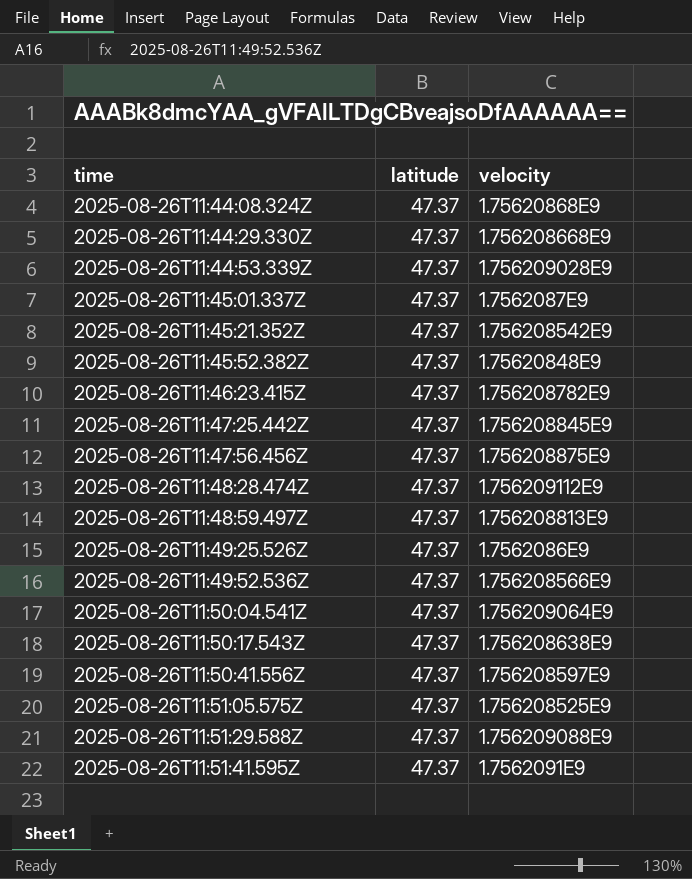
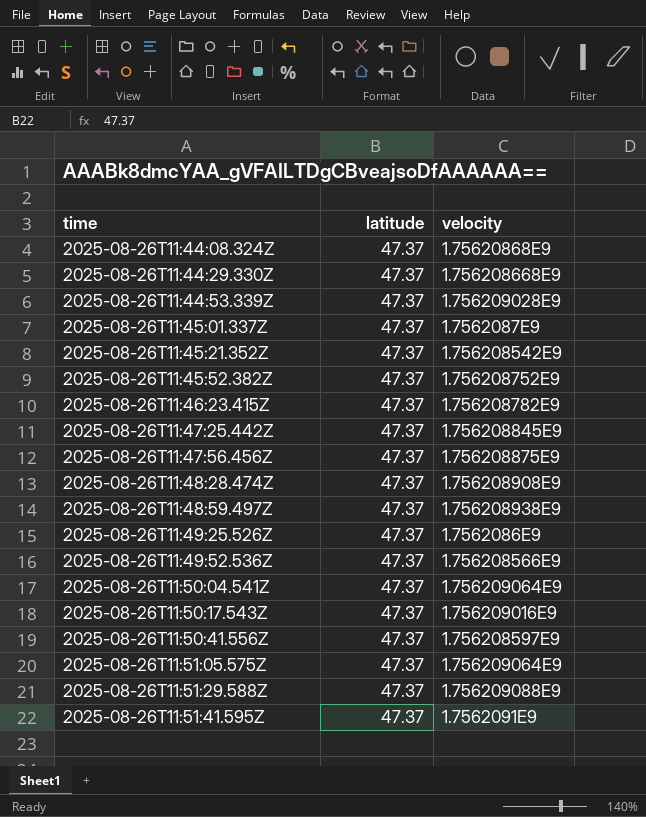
2025-08-26T11:45:52.382Z | velocity: 1.75620848E9 -> 1.756208752E9
2025-08-26T11:48:28.474Z | velocity: 1.756209112E9 -> 1.756208908E9
2025-08-26T11:48:59.497Z | velocity: 1.756208813E9 -> 1.756208938E9
2025-08-26T11:50:17.543Z | velocity: 1.756208638E9 -> 1.756209016E9
2025-08-26T11:51:05.575Z | velocity: 1.756208525E9 -> 1.756209064E9

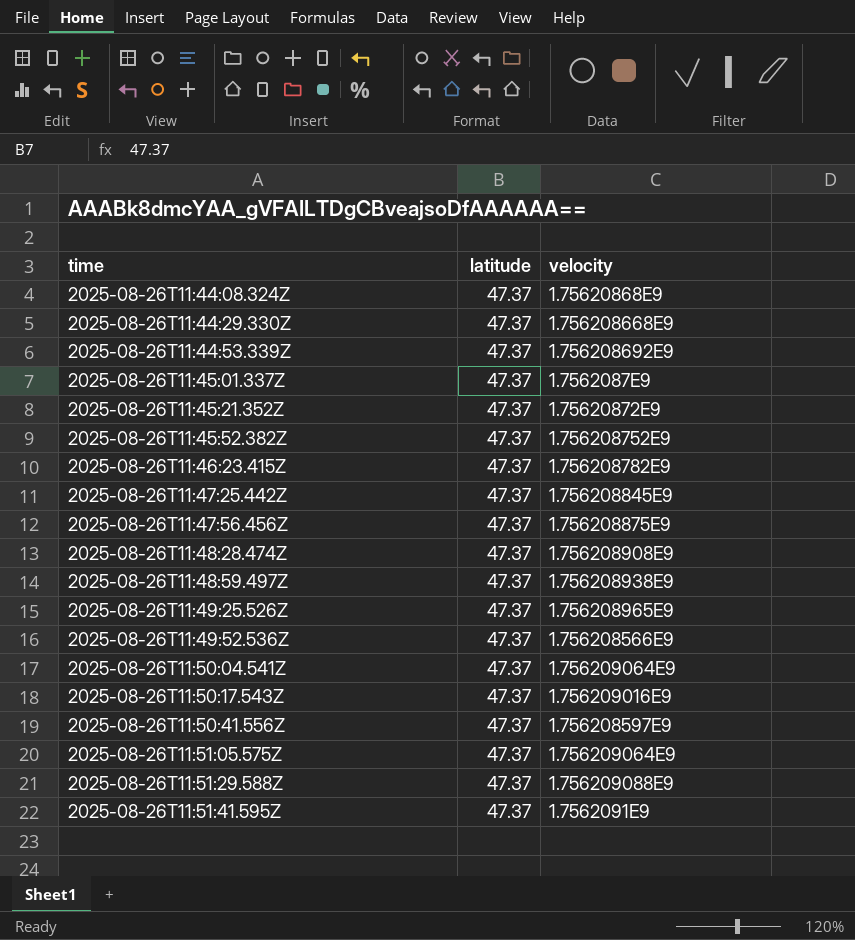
2025-08-26T11:44:53.339Z | velocity: 1.756209028E9 -> 1.756208692E9
2025-08-26T11:45:21.352Z | velocity: 1.756208542E9 -> 1.75620872E9
2025-08-26T11:49:25.526Z | velocity: 1.7562086E9 -> 1.756208965E9

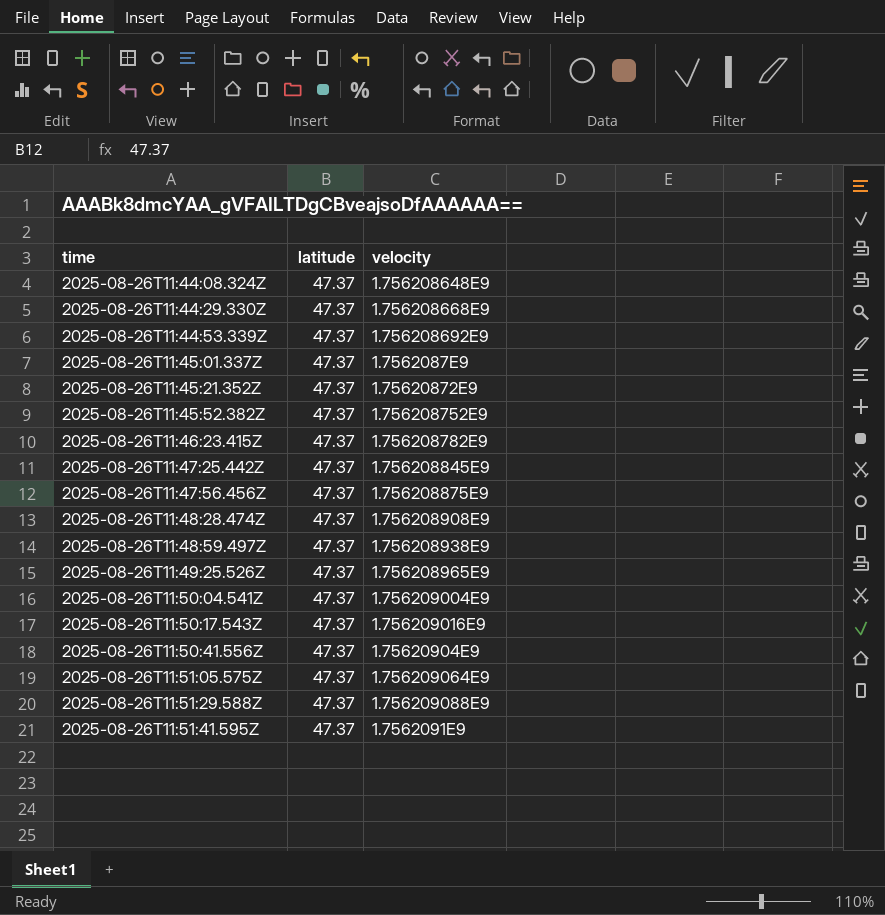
row 2025-08-26T11:49:52.536Z: 47.37 | 1.756208566E9 -> none
2025-08-26T11:44:08.324Z | velocity: 1.75620868E9 -> 1.756208648E9
2025-08-26T11:50:04.541Z | velocity: 1.756209064E9 -> 1.756209004E9
2025-08-26T11:50:41.556Z | velocity: 1.756208597E9 -> 1.75620904E9

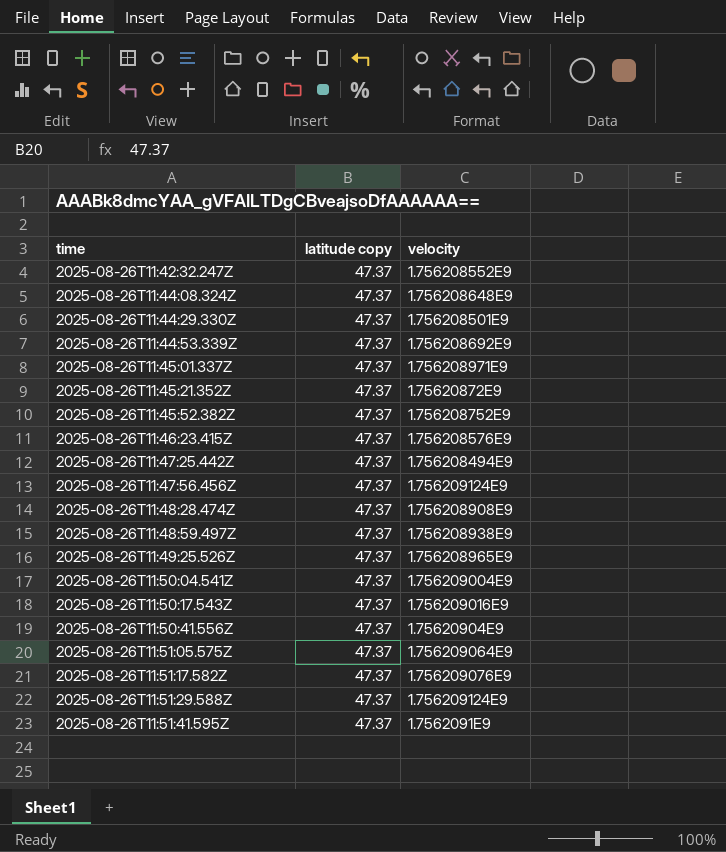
column name: latitude -> latitude copy
row 2025-08-26T11:42:32.247Z: none -> 47.37 | 1.756208552E9
2025-08-26T11:44:29.330Z | velocity: 1.756208668E9 -> 1.756208501E9
2025-08-26T11:45:01.337Z | velocity: 1.7562087E9 -> 1.756208971E9
2025-08-26T11:46:23.415Z | velocity: 1.756208782E9 -> 1.756208576E9
2025-08-26T11:47:25.442Z | velocity: 1.756208845E9 -> 1.756208494E9
2025-08-26T11:47:56.456Z | velocity: 1.756208875E9 -> 1.756209124E9
row 2025-08-26T11:51:17.582Z: none -> 47.37 | 1.756209076E9
2025-08-26T11:51:29.588Z | velocity: 1.756209088E9 -> 1.756209124E9

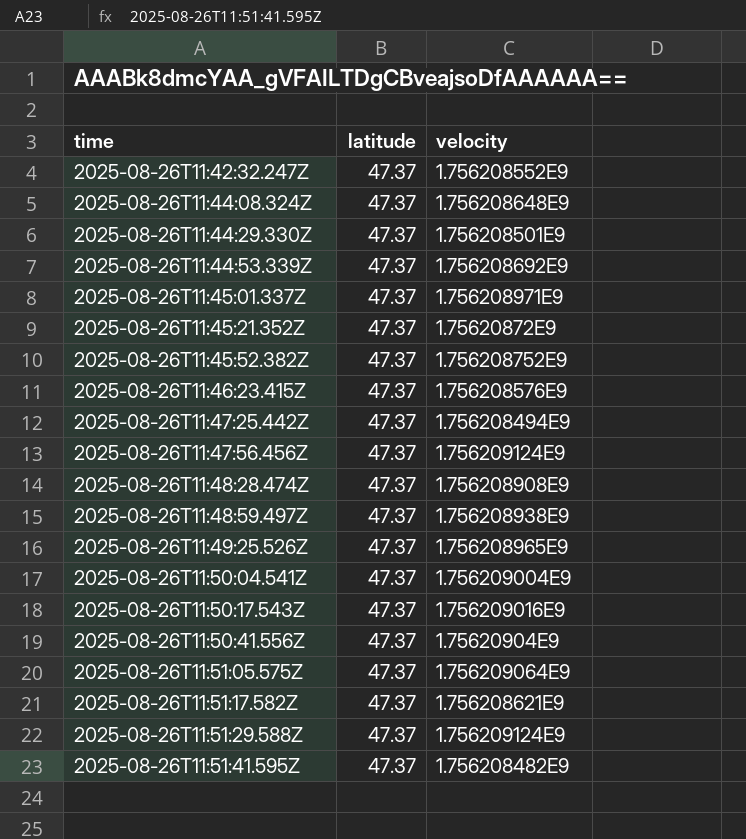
column name: latitude copy -> latitude
2025-08-26T11:51:17.582Z | velocity: 1.756209076E9 -> 1.756208621E9
2025-08-26T11:51:41.595Z | velocity: 1.7562091E9 -> 1.756208482E9

